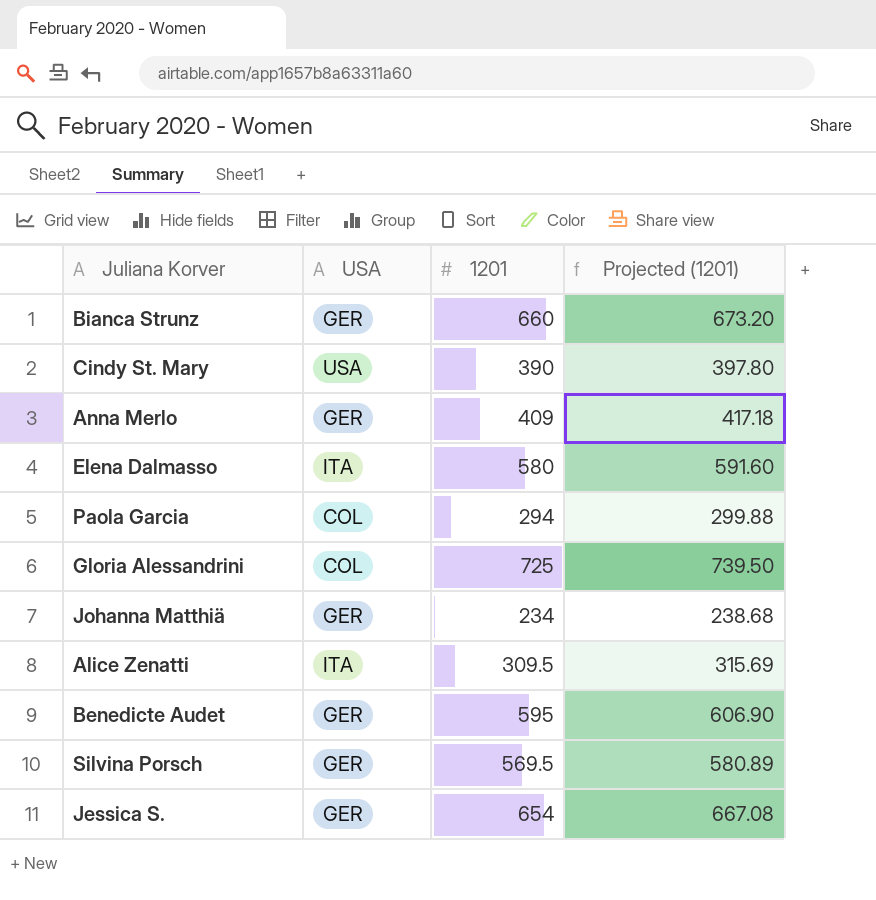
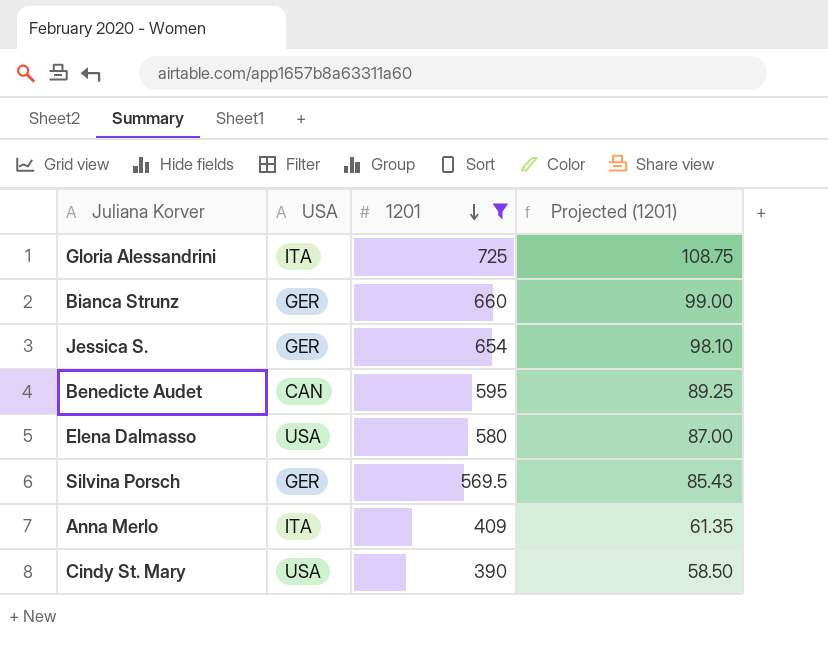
filter: none -> 1201 >= 390
row order: none -> 1201 descending
column Projected (1201) | formula: [1201] * 1.02 -> [1201] * 0.15
Gloria Alessandrini | USA: COL -> ITA
Benedicte Audet | USA: GER -> CAN
Elena Dalmasso | USA: ITA -> USA
Anna Merlo | USA: GER -> ITA

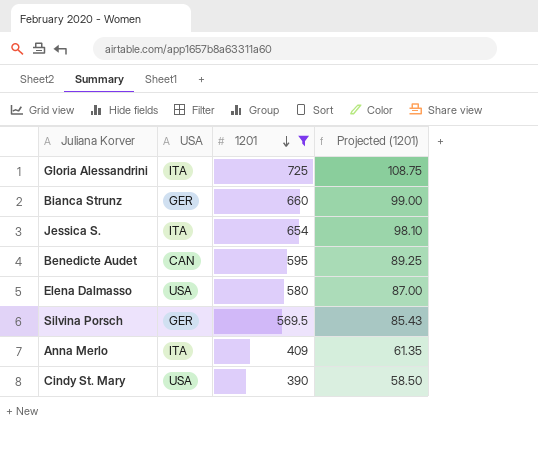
Jessica S. | USA: GER -> ITA

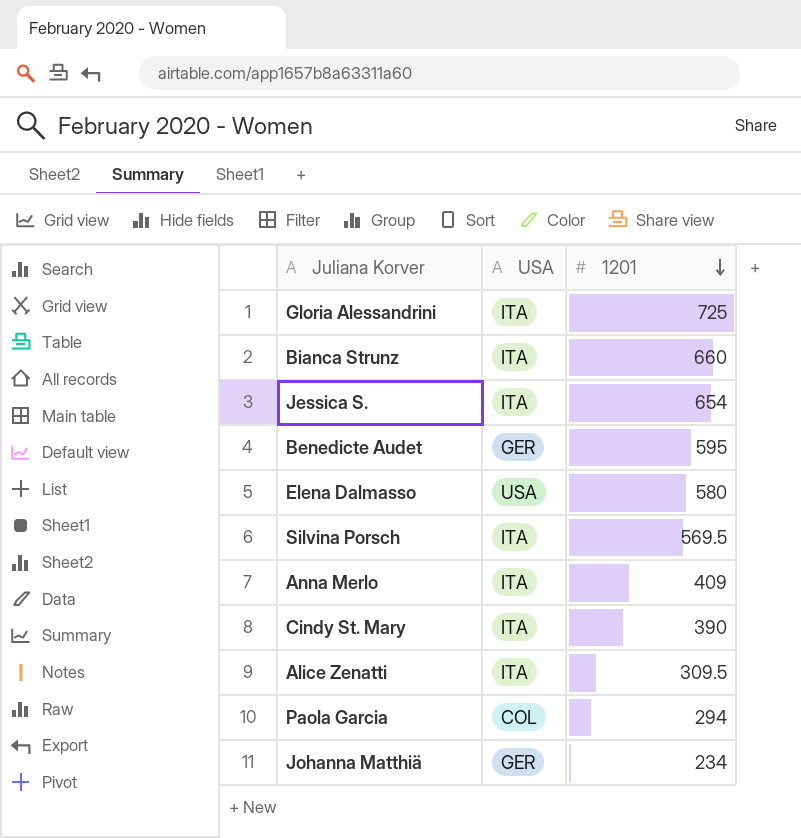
filter: 1201 >= 390 -> none
column Projected (1201) | formula: [1201] * 0.15 -> none
Bianca Strunz | USA: GER -> ITA
Benedicte Audet | USA: CAN -> GER
Silvina Porsch | USA: GER -> ITA
Cindy St. Mary | USA: USA -> ITA

